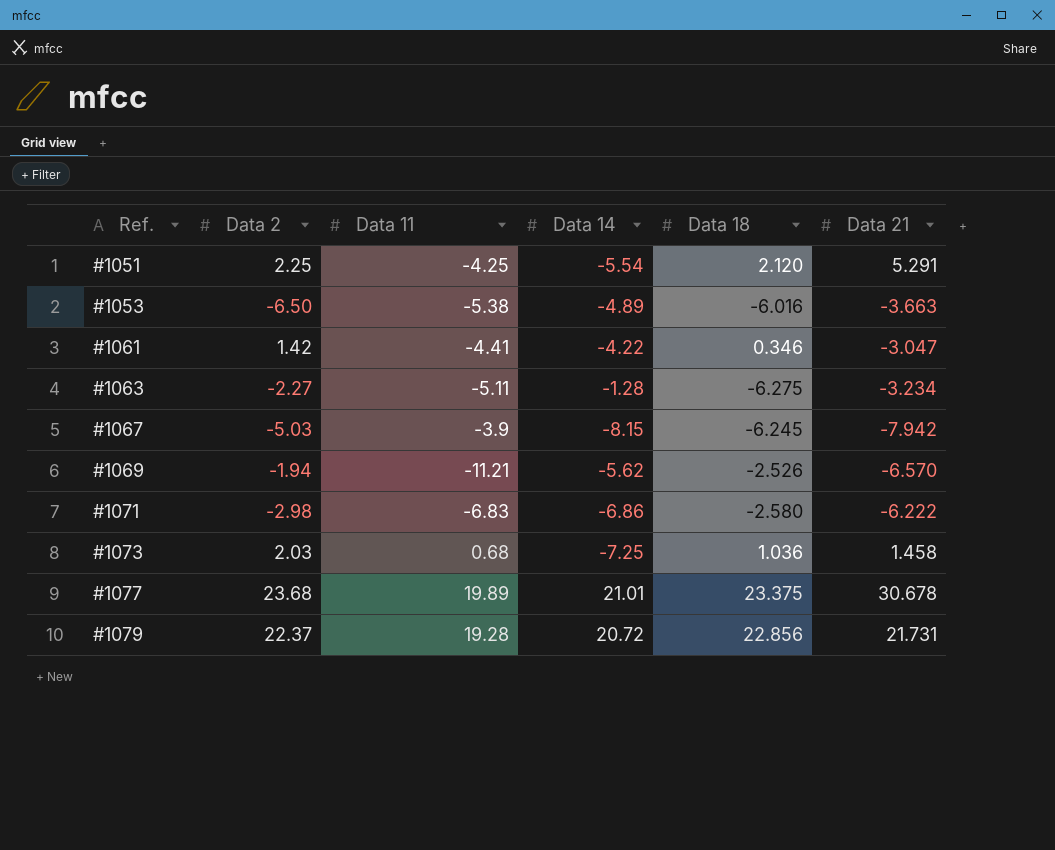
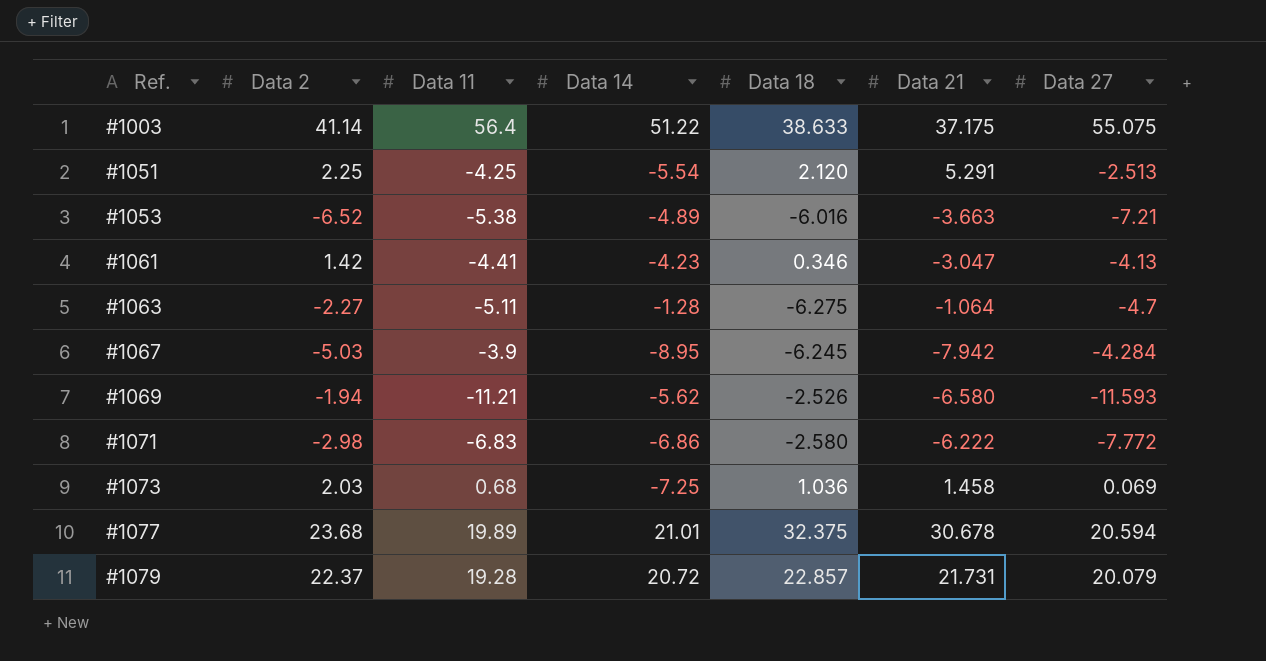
column Data 27 | position: none -> 7
row #1003: none -> 41.14 | 56.4 | 51.22 | 38.633 | 37.175 | 55.075
#1053 | Data 2: -6.50 -> -6.52
#1061 | Data 14: -4.22 -> -4.23
#1063 | Data 21: -3.234 -> -1.064
#1067 | Data 14: -8.15 -> -8.95
#1069 | Data 21: -6.570 -> -6.580
#1077 | Data 18: 23.375 -> 32.375
#1079 | Data 18: 22.856 -> 22.857

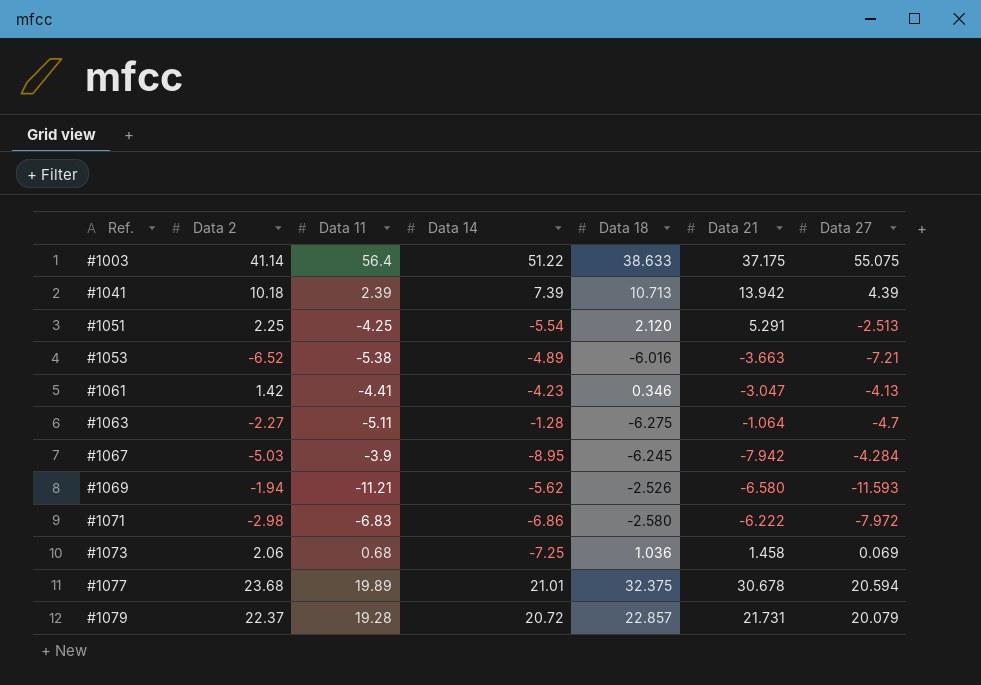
row #1041: none -> 10.18 | 2.39 | 7.39 | 10.713 | 13.942 | 4.39
#1071 | Data 27: -7.772 -> -7.972
#1073 | Data 2: 2.03 -> 2.06

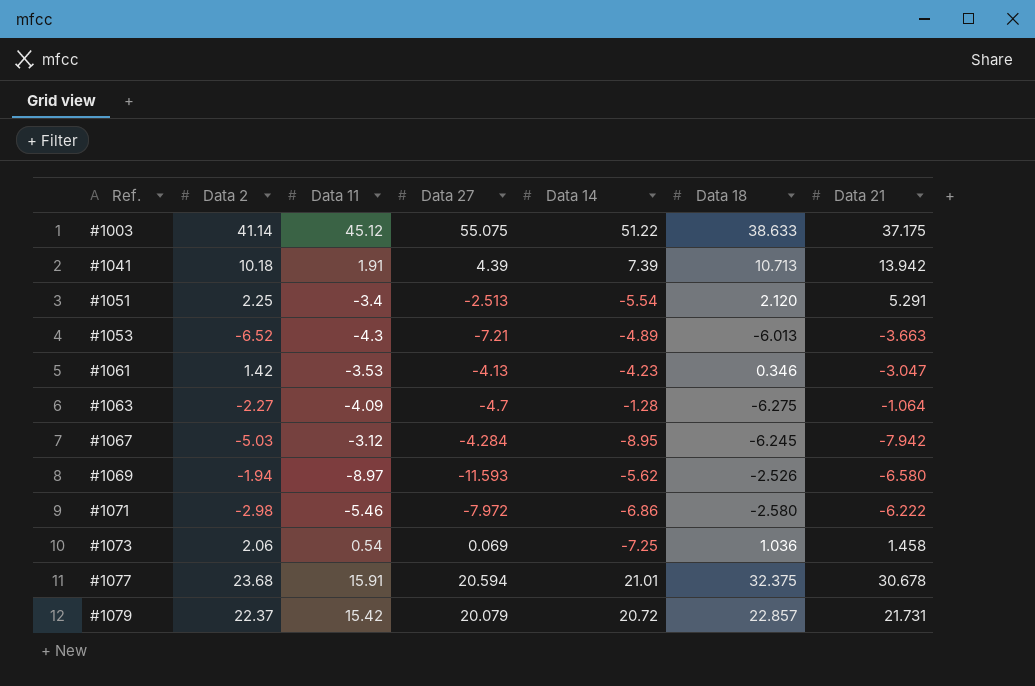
column Data 27 | position: 7 -> 4
#1003 | Data 11: 56.4 -> 45.12
#1041 | Data 11: 2.39 -> 1.91
#1051 | Data 11: -4.25 -> -3.4
#1053 | Data 11: -5.38 -> -4.3
#1053 | Data 18: -6.016 -> -6.013
#1061 | Data 11: -4.41 -> -3.53
#1063 | Data 11: -5.11 -> -4.09
#1067 | Data 11: -3.9 -> -3.12
#1069 | Data 11: -11.21 -> -8.97
#1071 | Data 11: -6.83 -> -5.46
#1073 | Data 11: 0.68 -> 0.54
#1077 | Data 11: 19.89 -> 15.91
#1079 | Data 11: 19.28 -> 15.42

